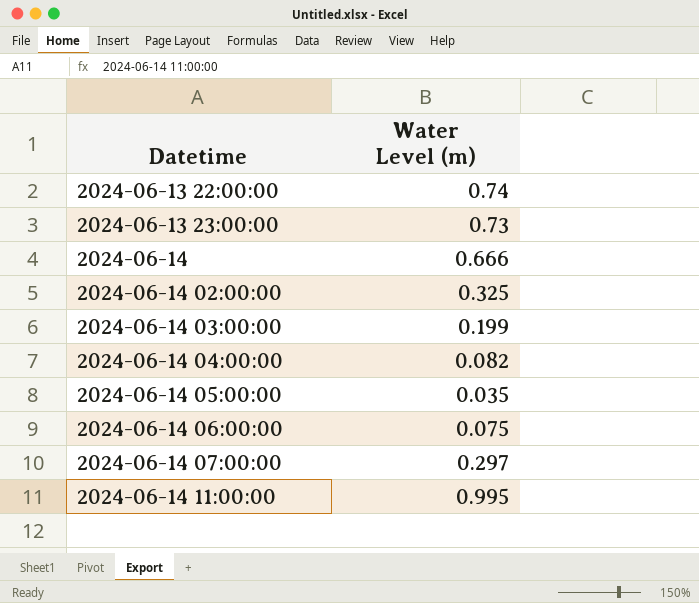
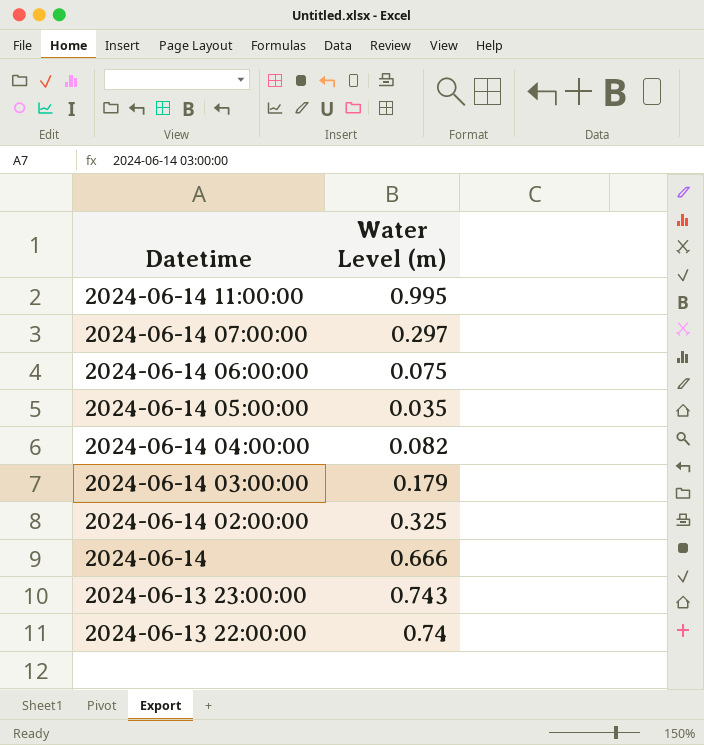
row order: Datetime ascending -> Datetime descending
2024-06-14 03:00:00 | Water Level (m): 0.199 -> 0.179
2024-06-13 23:00:00 | Water Level (m): 0.73 -> 0.743

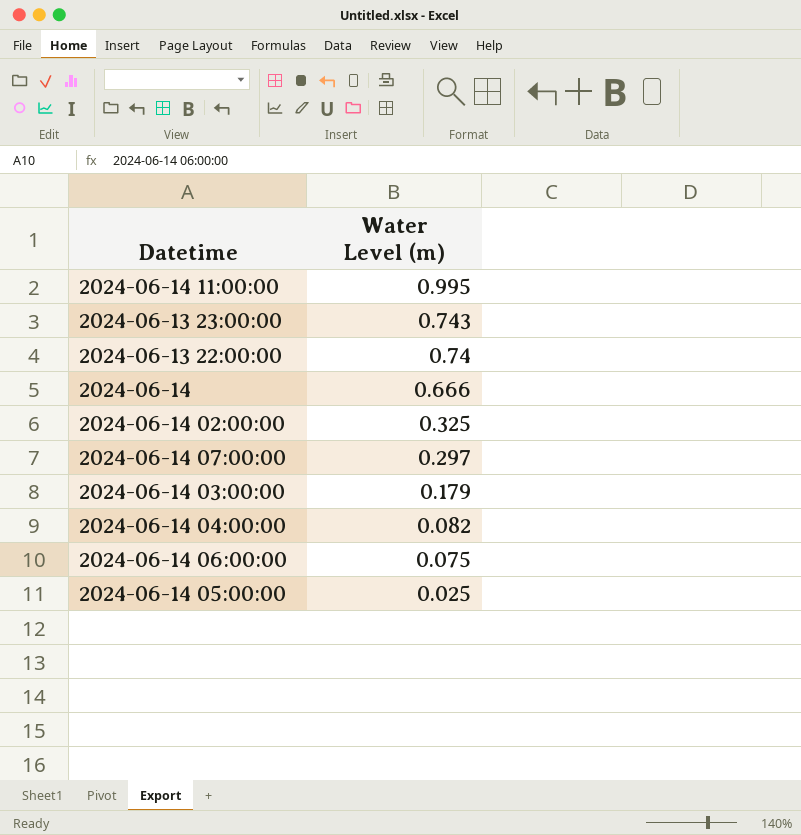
row order: Datetime descending -> Water Level (m) descending
2024-06-14 05:00:00 | Water Level (m): 0.035 -> 0.025

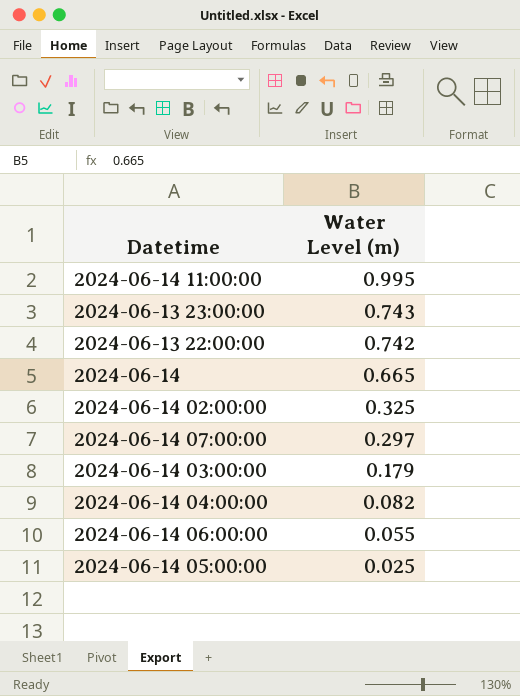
2024-06-13 22:00:00 | Water Level (m): 0.74 -> 0.742
2024-06-14 | Water Level (m): 0.666 -> 0.665
2024-06-14 06:00:00 | Water Level (m): 0.075 -> 0.055

